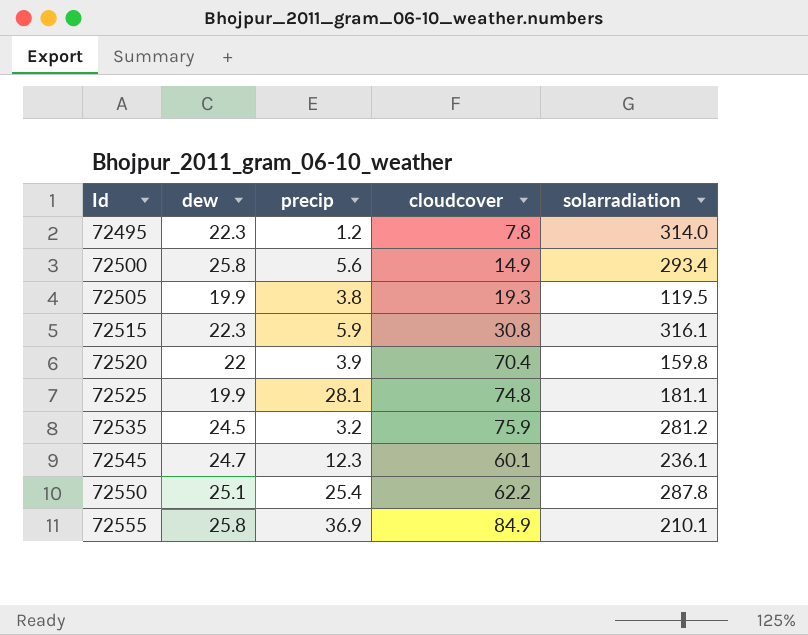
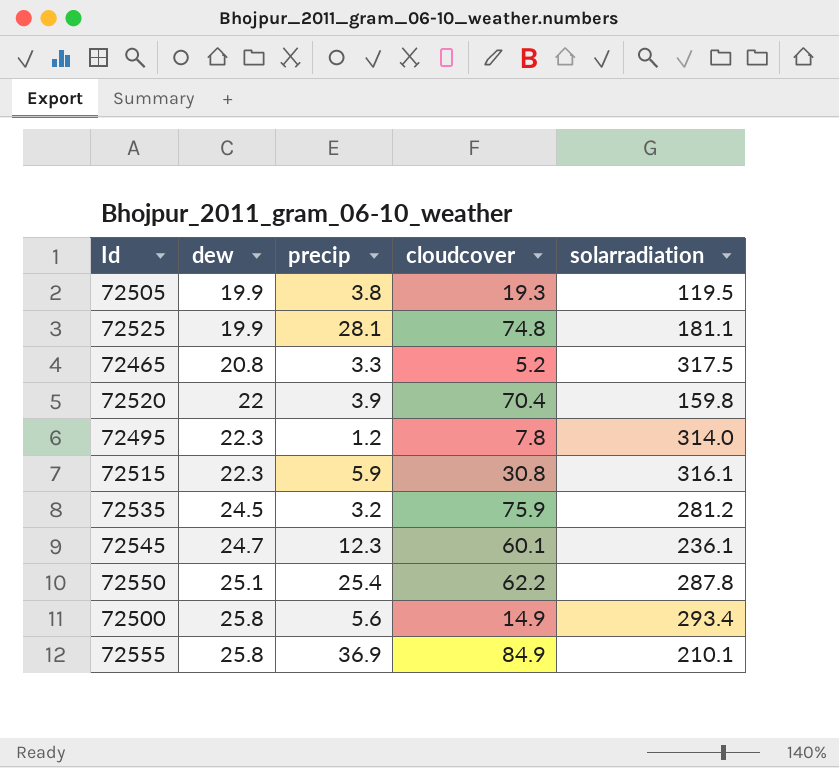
row order: Id ascending -> dew ascending
row 72465: none -> 20.8 | 3.3 | 5.2 | 317.5

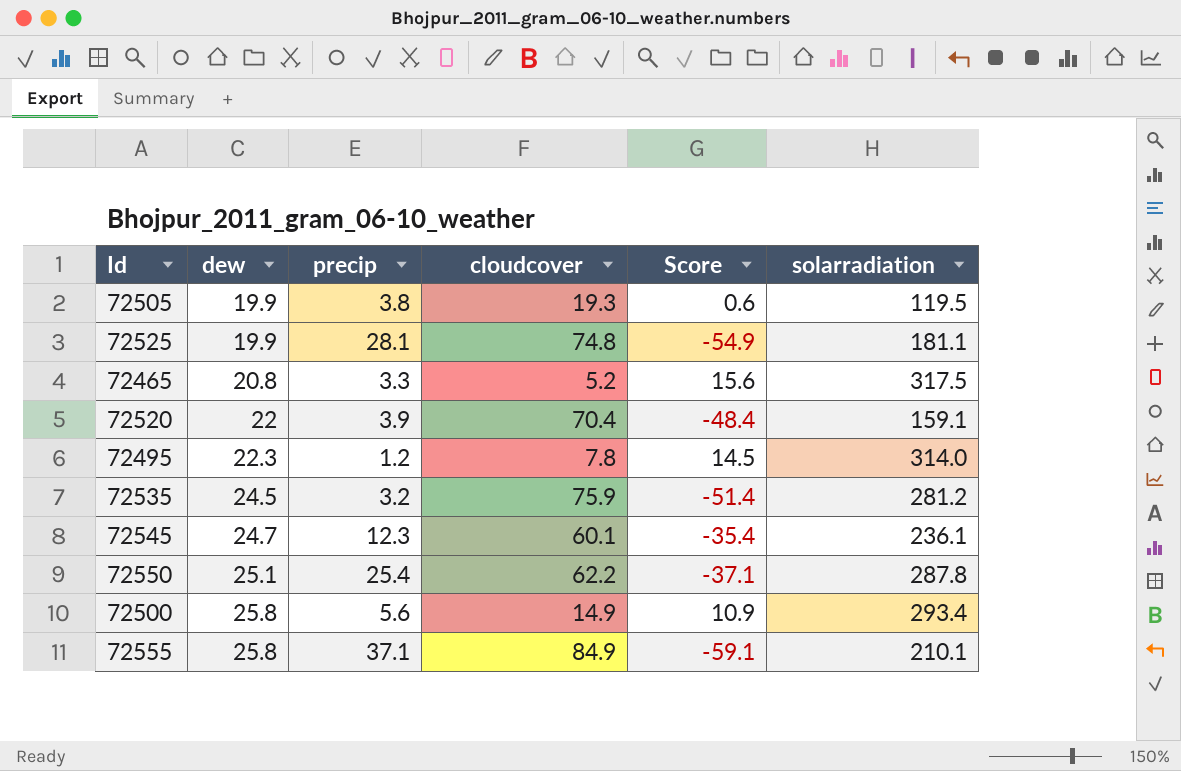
column Score | formula: none -> [dew] - [cloudcover]
row 72515: 22.3 | 5.9 | 30.8 | 316.1 -> none
72520 | solarradiation: 159.8 -> 159.1
72555 | precip: 36.9 -> 37.1

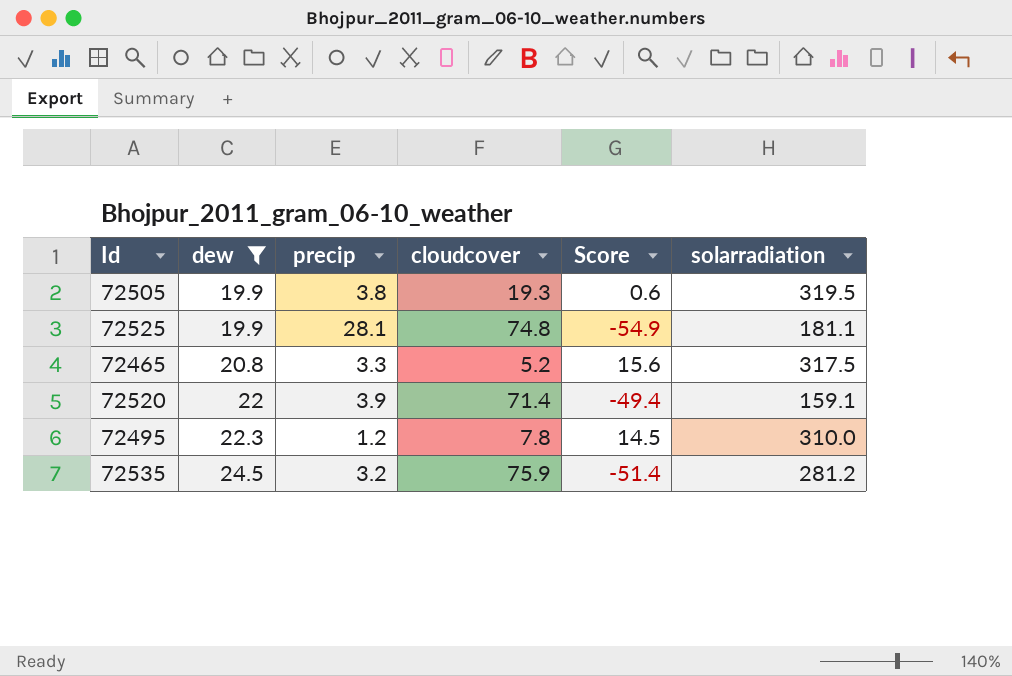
filter: none -> dew <= 24.5
72505 | solarradiation: 119.5 -> 319.5
72520 | cloudcover: 70.4 -> 71.4
72520 | Score: -48.4 -> -49.4
72495 | solarradiation: 314.0 -> 310.0

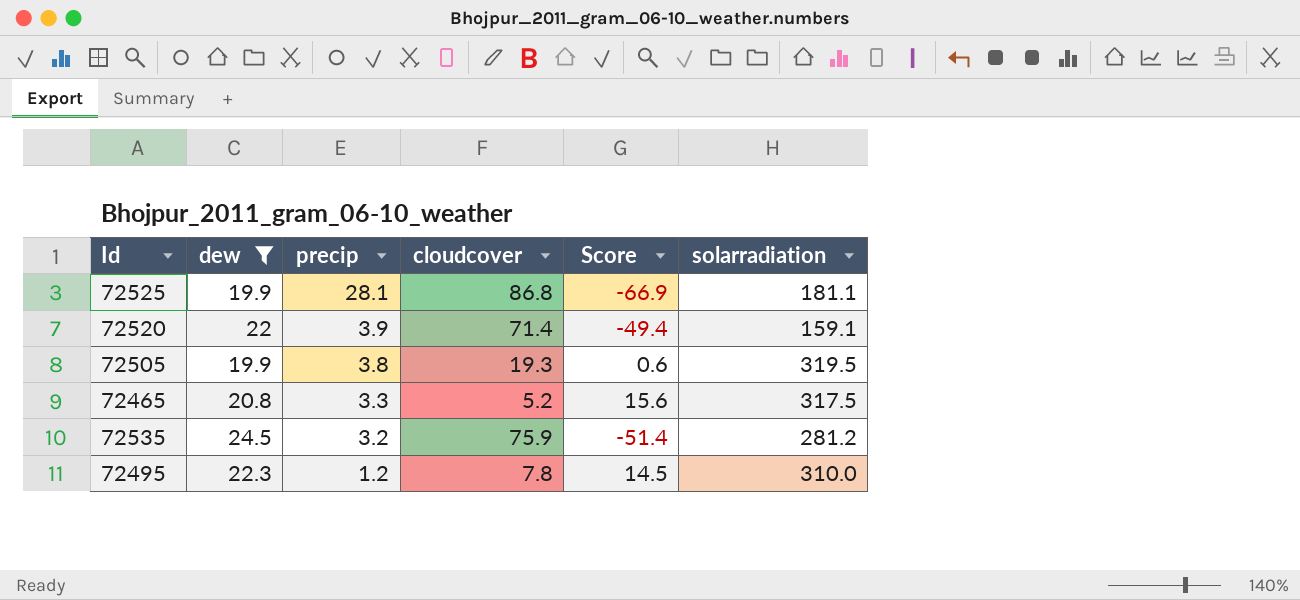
row order: dew ascending -> precip descending
72525 | cloudcover: 74.8 -> 86.8
72525 | Score: -54.9 -> -66.9

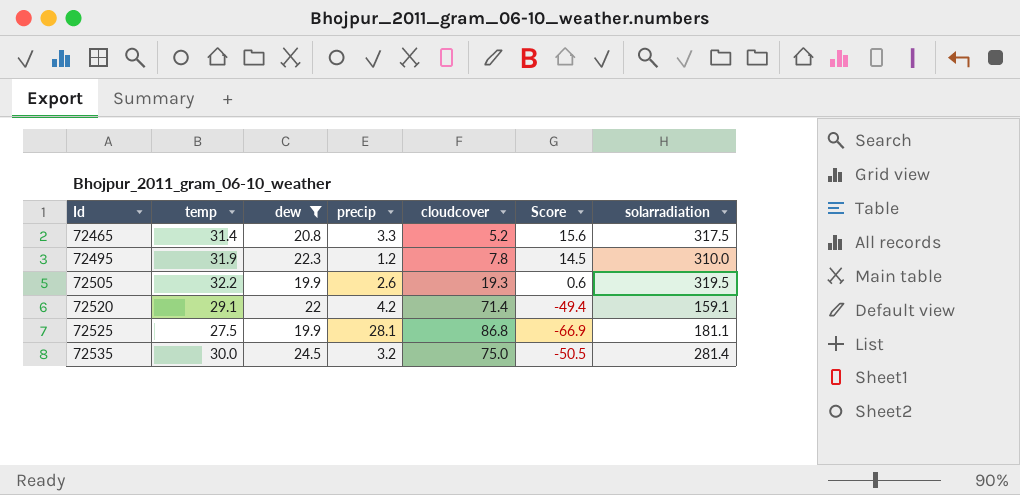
row order: precip descending -> Id ascending
column temp | position: none -> 2
72505 | precip: 3.8 -> 2.6
72520 | precip: 3.9 -> 4.2
72535 | cloudcover: 75.9 -> 75.0
72535 | Score: -51.4 -> -50.5
72535 | solarradiation: 281.2 -> 281.4

